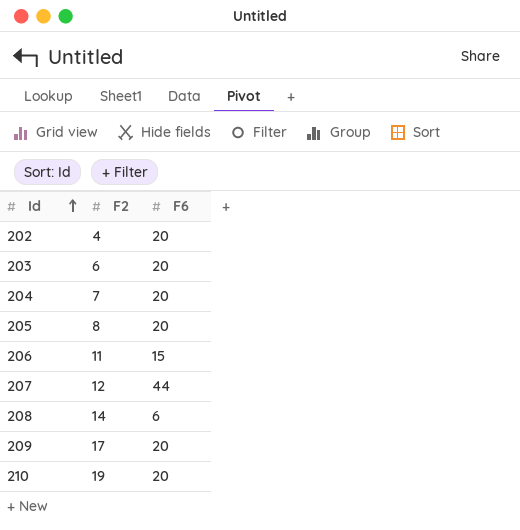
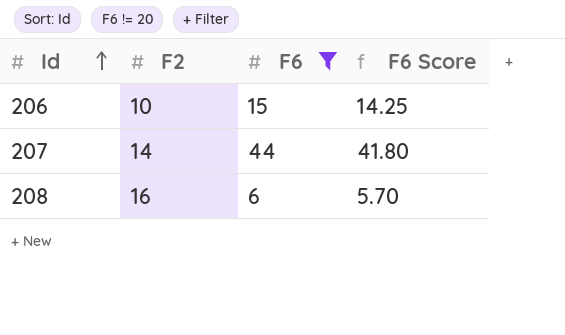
filter: none -> F6 != 20
column F6 Score | formula: none -> [F6] * 0.95
206 | F2: 11 -> 10
207 | F2: 12 -> 14
208 | F2: 14 -> 16

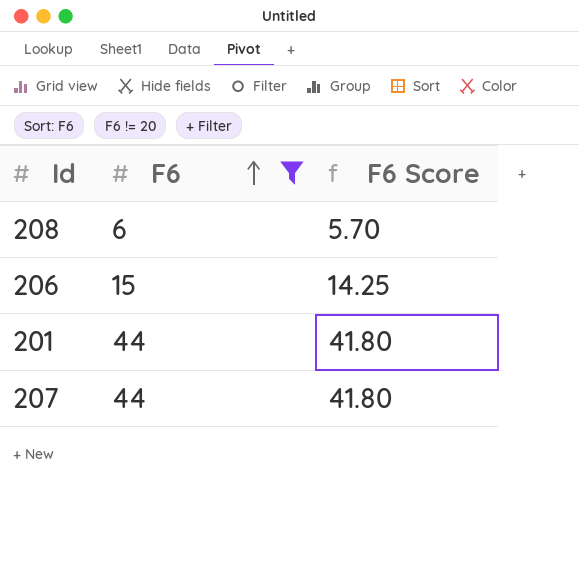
row order: Id ascending -> F6 ascending
column F2 | position: 2 -> none
row 201: none -> 44 | 41.80

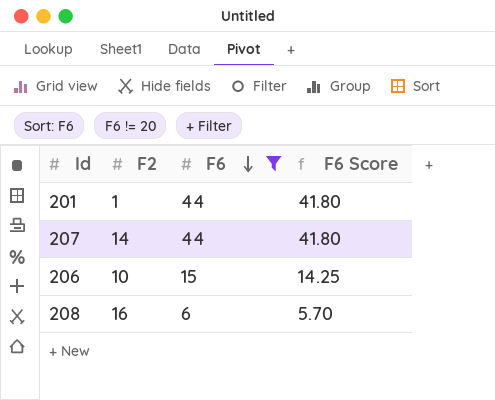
row order: F6 ascending -> F6 descending
column F2 | position: none -> 2

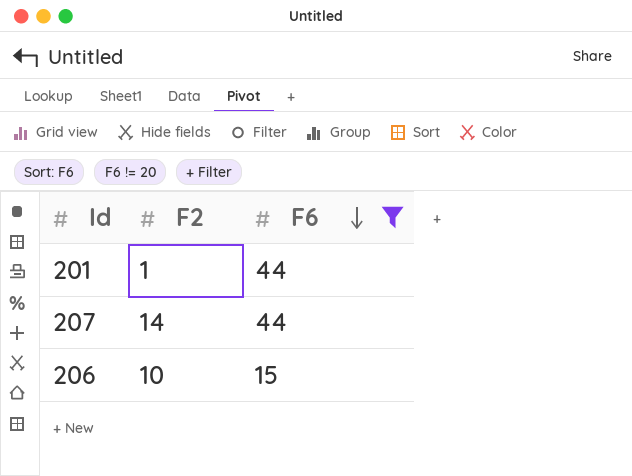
column F6 Score | formula: [F6] * 0.95 -> none
row 208: 16 | 6 | 5.70 -> none

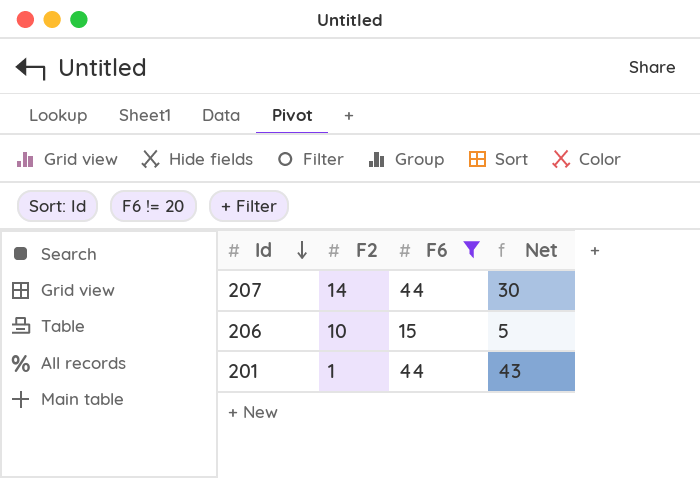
row order: F6 descending -> Id descending
column Net | formula: none -> [F6] - [F2]

